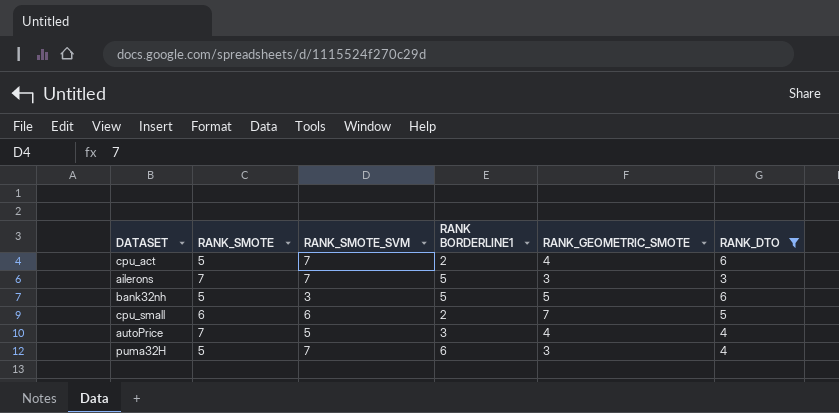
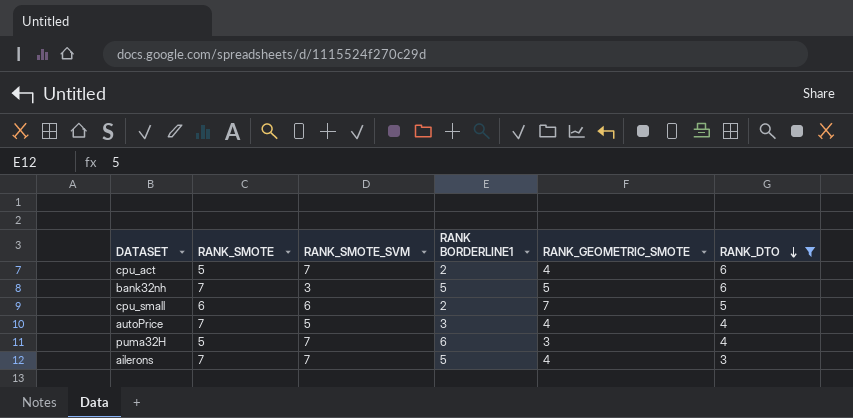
row order: none -> RANK_DTO descending
bank32nh | RANK_SMOTE: 5 -> 7
ailerons | RANK_GEOMETRIC_SMOTE: 3 -> 4

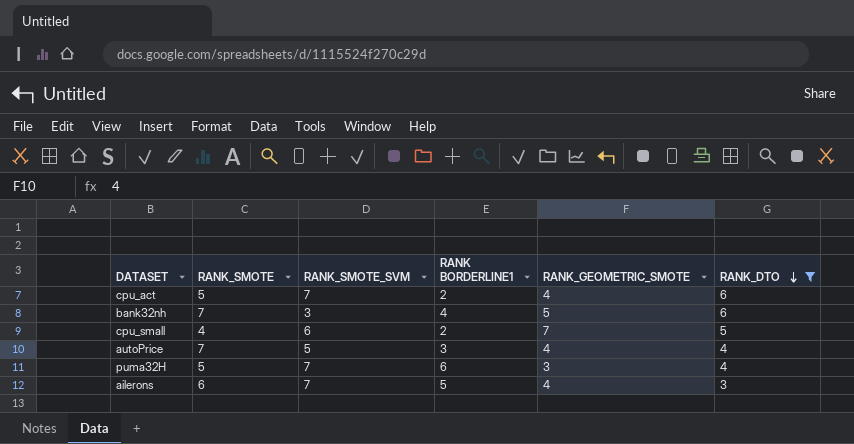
bank32nh | RANK BORDERLINE1: 5 -> 4
cpu_small | RANK_SMOTE: 6 -> 4
ailerons | RANK_SMOTE: 7 -> 6

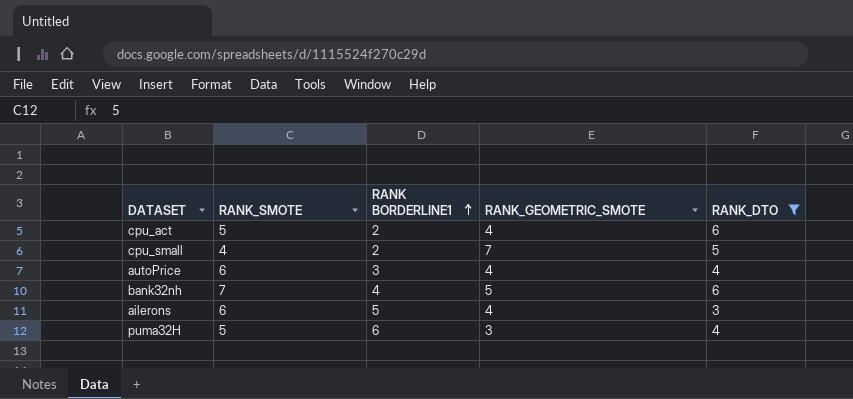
row order: RANK_DTO descending -> RANK BORDERLINE1 ascending
column RANK_SMOTE_SVM | position: 3 -> none
autoPrice | RANK_SMOTE: 7 -> 6

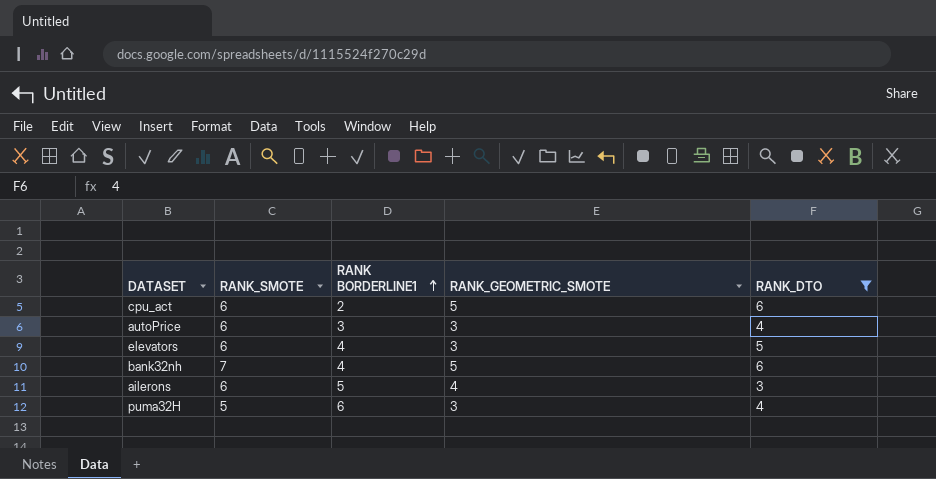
row cpu_small: 4 | 2 | 7 | 5 -> none
cpu_act | RANK_SMOTE: 5 -> 6
cpu_act | RANK_GEOMETRIC_SMOTE: 4 -> 5
autoPrice | RANK_GEOMETRIC_SMOTE: 4 -> 3
row elevators: none -> 6 | 4 | 3 | 5

